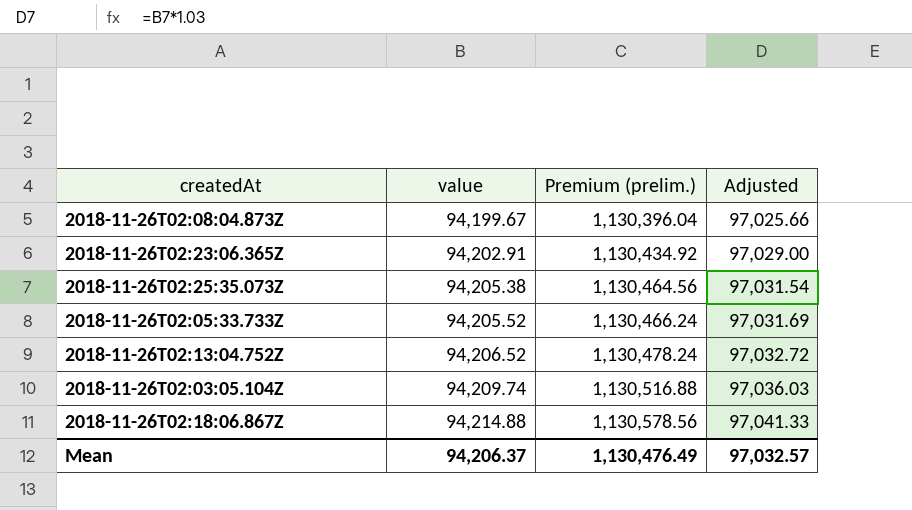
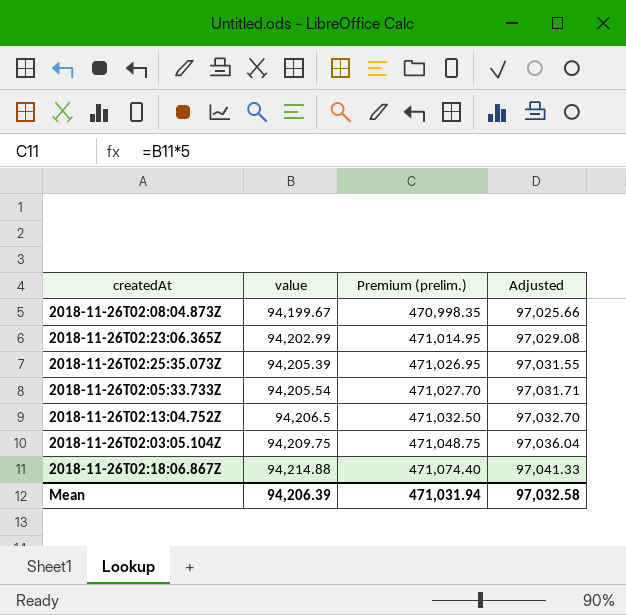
column Premium (prelim.) | formula: [value] * 12 -> [value] * 5
2018-11-26T02:23:06.365Z | value: 94,202.91 -> 94,202.99
2018-11-26T02:23:06.365Z | Adjusted: 97,029.00 -> 97,029.08
2018-11-26T02:25:35.073Z | value: 94,205.38 -> 94,205.39
2018-11-26T02:25:35.073Z | Adjusted: 97,031.54 -> 97,031.55
2018-11-26T02:05:33.733Z | value: 94,205.52 -> 94,205.54
2018-11-26T02:05:33.733Z | Adjusted: 97,031.69 -> 97,031.71
2018-11-26T02:13:04.752Z | value: 94,206.52 -> 94,206.5
2018-11-26T02:13:04.752Z | Adjusted: 97,032.72 -> 97,032.70
2018-11-26T02:03:05.104Z | value: 94,209.74 -> 94,209.75
2018-11-26T02:03:05.104Z | Adjusted: 97,036.03 -> 97,036.04
Mean | value: 94,206.37 -> 94,206.39
Mean | Premium (prelim.): 1,130,476.49 -> 471,031.94
Mean | Adjusted: 97,032.57 -> 97,032.58

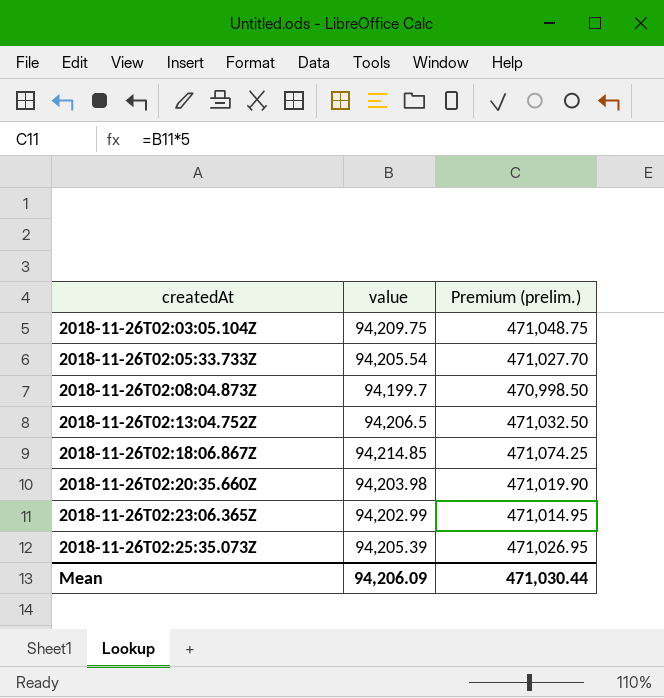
row order: value ascending -> createdAt ascending
column Adjusted | formula: [value] * 1.03 -> none
2018-11-26T02:08:04.873Z | value: 94,199.67 -> 94,199.7
2018-11-26T02:08:04.873Z | Premium (prelim.): 470,998.35 -> 470,998.50
2018-11-26T02:18:06.867Z | value: 94,214.88 -> 94,214.85
2018-11-26T02:18:06.867Z | Premium (prelim.): 471,074.40 -> 471,074.25
row 2018-11-26T02:20:35.660Z: none -> 94,203.98 | 471,019.90
Mean | value: 94,206.39 -> 94,206.09
Mean | Premium (prelim.): 471,031.94 -> 471,030.44

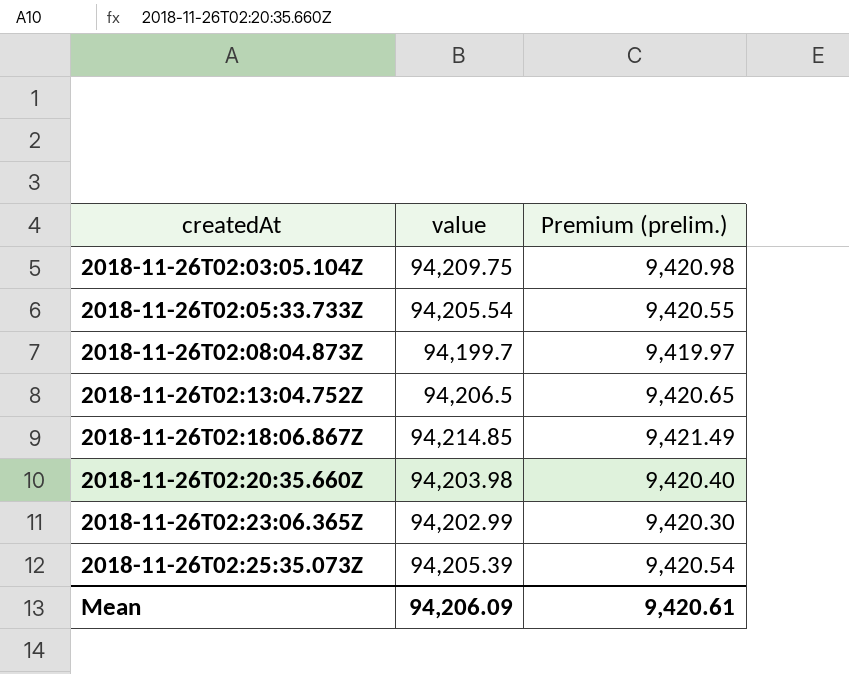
column Premium (prelim.) | formula: [value] * 5 -> [value] * 0.1
Mean | Premium (prelim.): 471,030.44 -> 9,420.61

